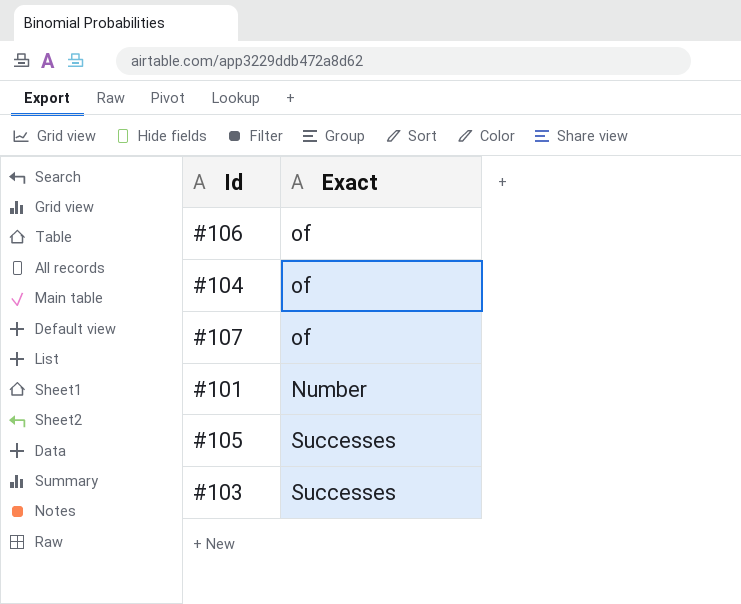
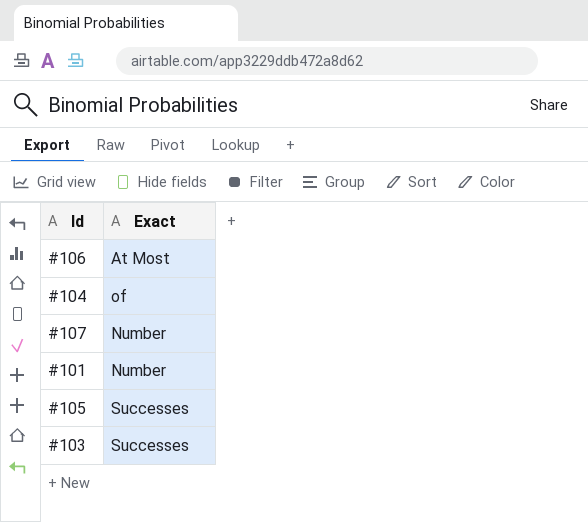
#106 | Exact: of -> At Most
#107 | Exact: of -> Number

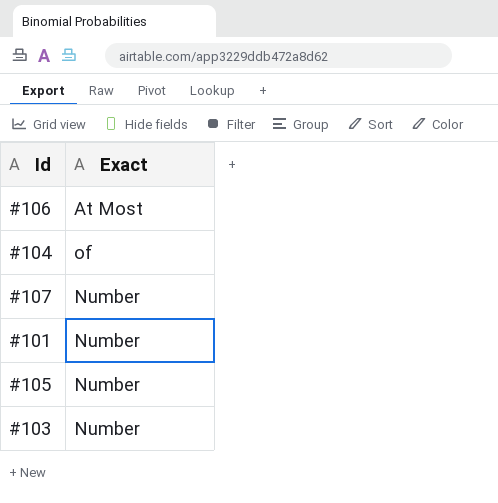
#105 | Exact: Successes -> Number
#103 | Exact: Successes -> Number

